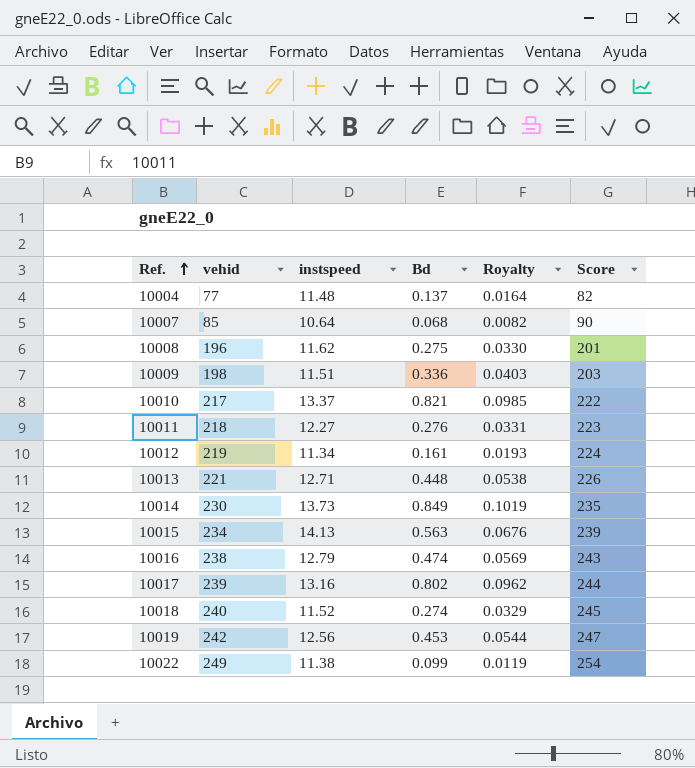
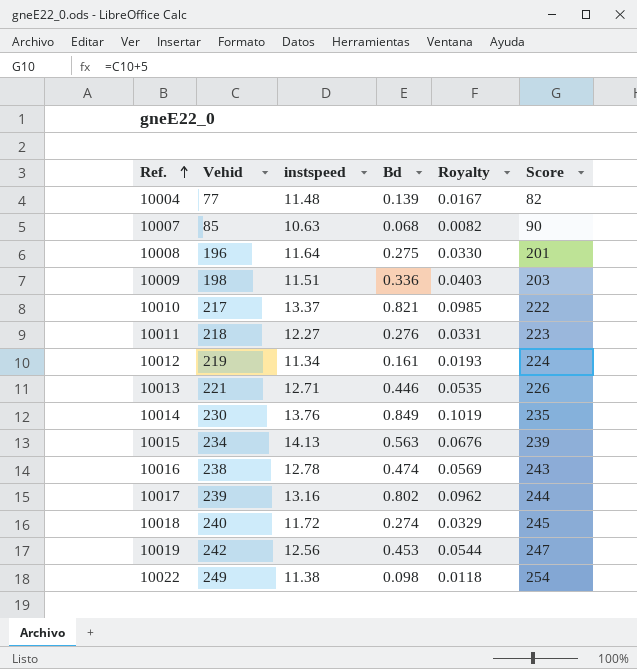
column name: vehid -> Vehid
10004 | Bd: 0.137 -> 0.139
10004 | Royalty: 0.0164 -> 0.0167
10007 | instspeed: 10.64 -> 10.63
10008 | instspeed: 11.62 -> 11.64
10013 | Bd: 0.448 -> 0.446
10013 | Royalty: 0.0538 -> 0.0535
10014 | instspeed: 13.73 -> 13.76
10016 | instspeed: 12.79 -> 12.78
10018 | instspeed: 11.52 -> 11.72
10022 | Bd: 0.099 -> 0.098
10022 | Royalty: 0.0119 -> 0.0118

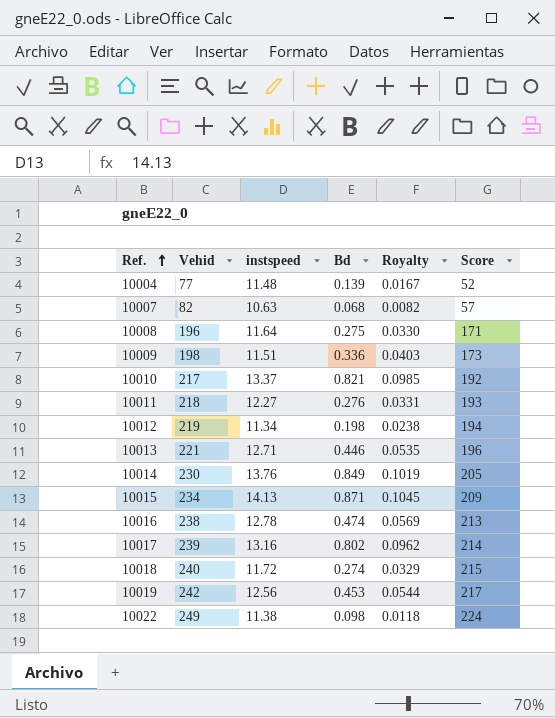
column Score | formula: [Vehid] + 5 -> [Vehid] - 25
10007 | Vehid: 85 -> 82
10012 | Bd: 0.161 -> 0.198
10012 | Royalty: 0.0193 -> 0.0238
10015 | Bd: 0.563 -> 0.871
10015 | Royalty: 0.0676 -> 0.1045

